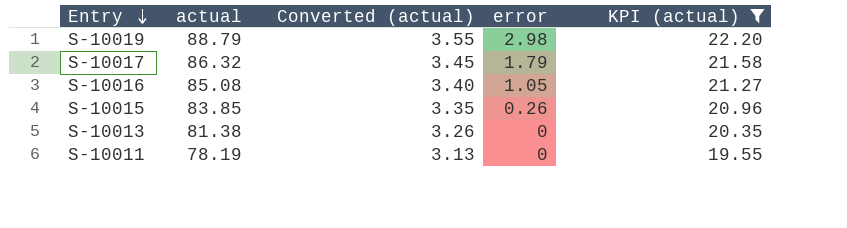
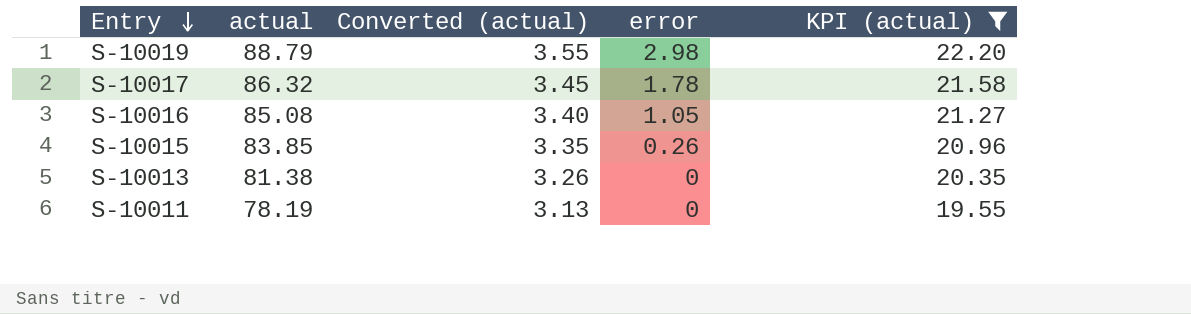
S-10017 | error: 1.79 -> 1.78

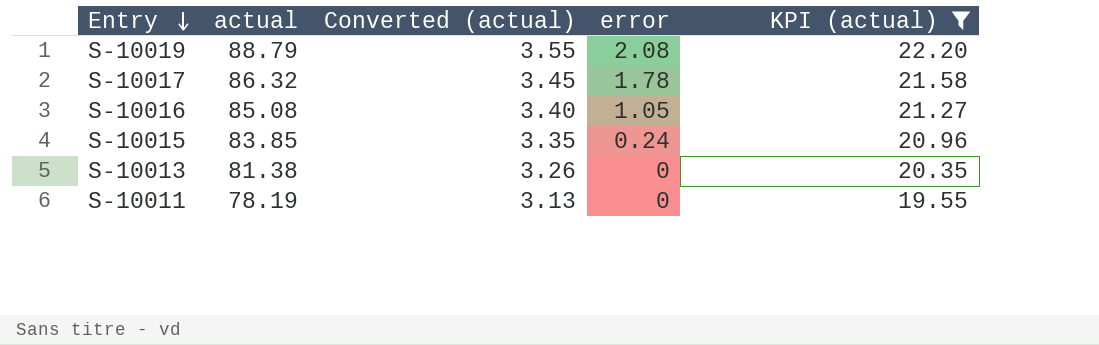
S-10019 | error: 2.98 -> 2.08
S-10015 | error: 0.26 -> 0.24

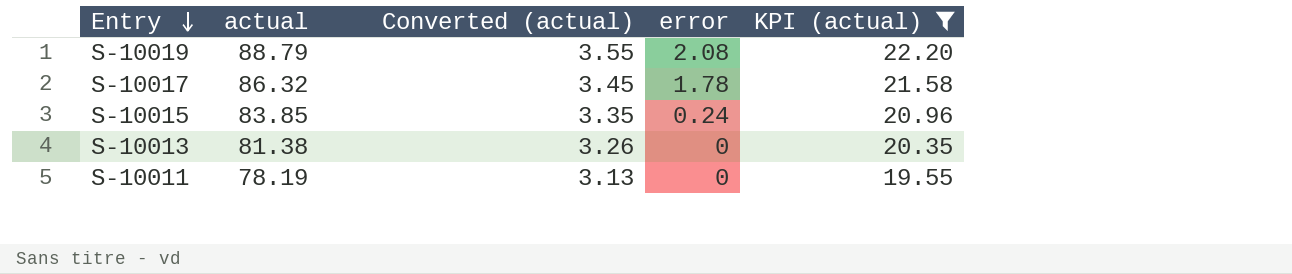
row S-10016: 85.08 | 3.40 | 1.05 | 21.27 -> none

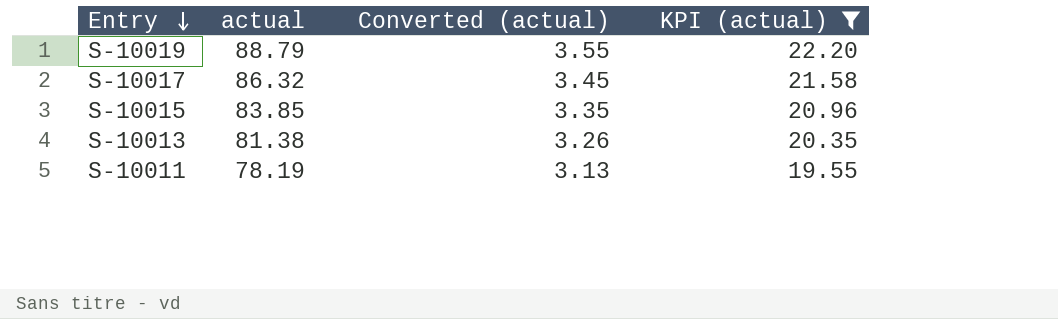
column error | position: 4 -> none

